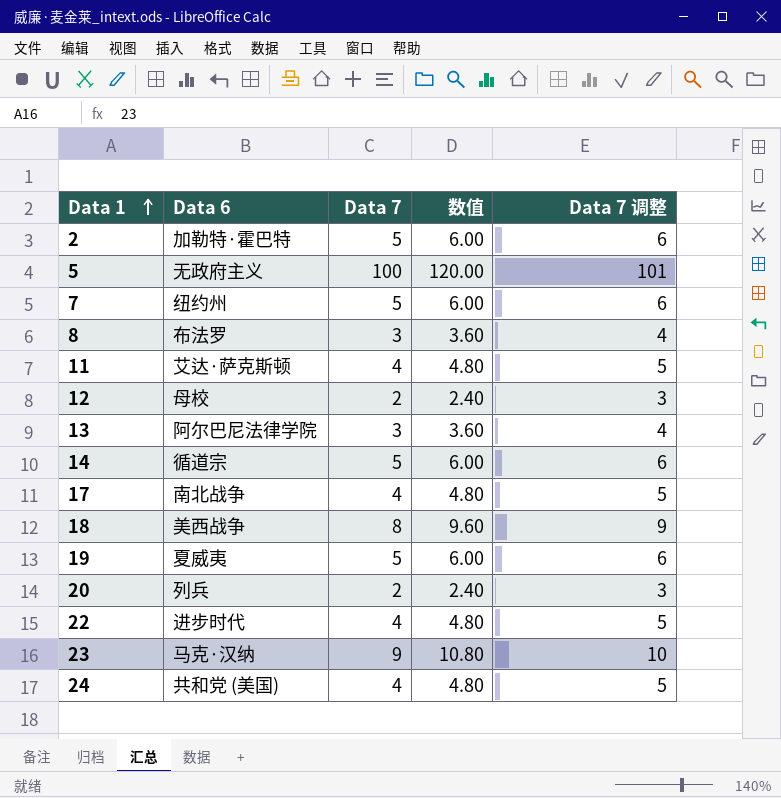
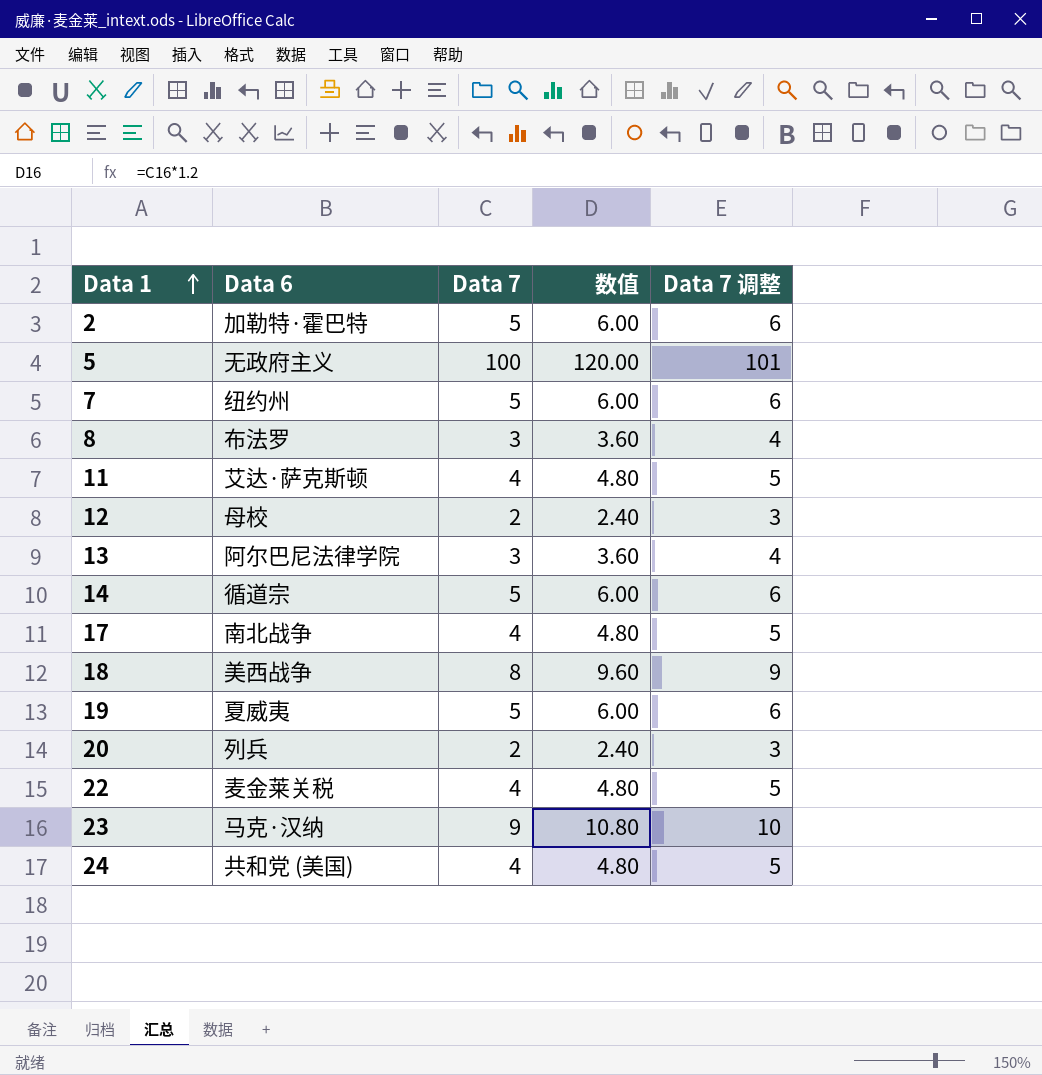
22 | Data 6: 进步时代 -> 麦金莱关税

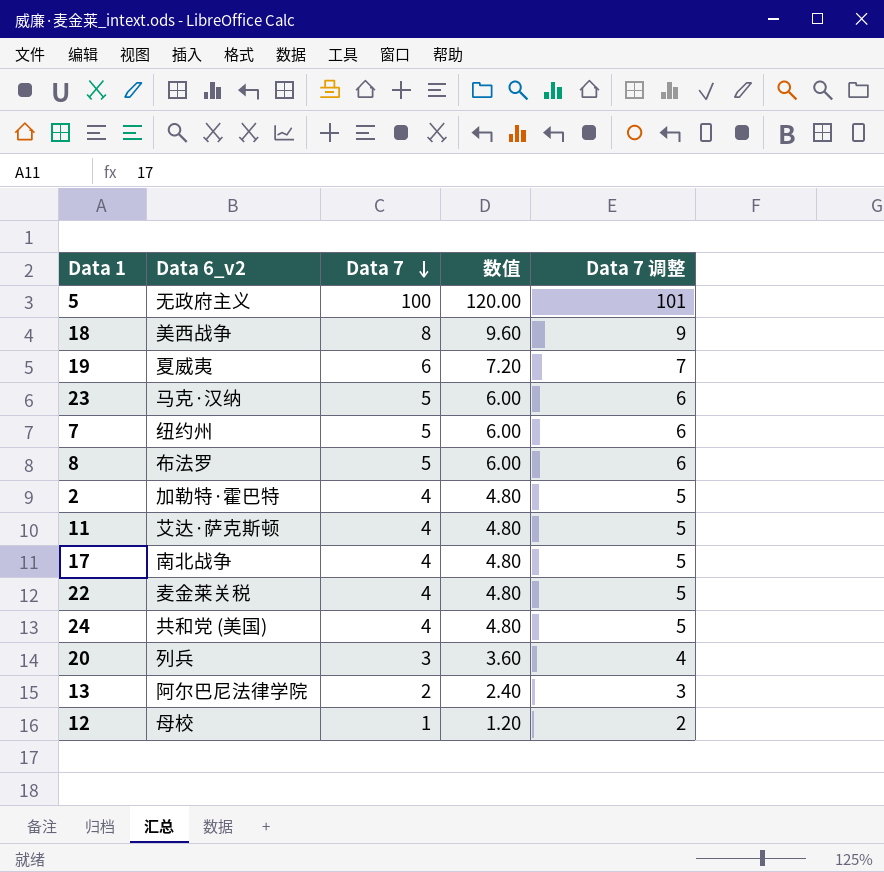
row order: Data 1 ascending -> Data 7 descending
column name: Data 6 -> Data 6_v2
row 14: 循道宗 | 5 | 6.00 | 6 -> none
19 | Data 7: 5 -> 6
19 | 数值: 6.00 -> 7.20
19 | Data 7 调整: 6 -> 7
23 | Data 7: 9 -> 5
23 | 数值: 10.80 -> 6.00
23 | Data 7 调整: 10 -> 6
8 | Data 7: 3 -> 5
8 | 数值: 3.60 -> 6.00
8 | Data 7 调整: 4 -> 6
2 | Data 7: 5 -> 4
2 | 数值: 6.00 -> 4.80
2 | Data 7 调整: 6 -> 5
20 | Data 7: 2 -> 3
20 | 数值: 2.40 -> 3.60
20 | Data 7 调整: 3 -> 4
13 | Data 7: 3 -> 2
13 | 数值: 3.60 -> 2.40
13 | Data 7 调整: 4 -> 3
12 | Data 7: 2 -> 1
12 | 数值: 2.40 -> 1.20
12 | Data 7 调整: 3 -> 2

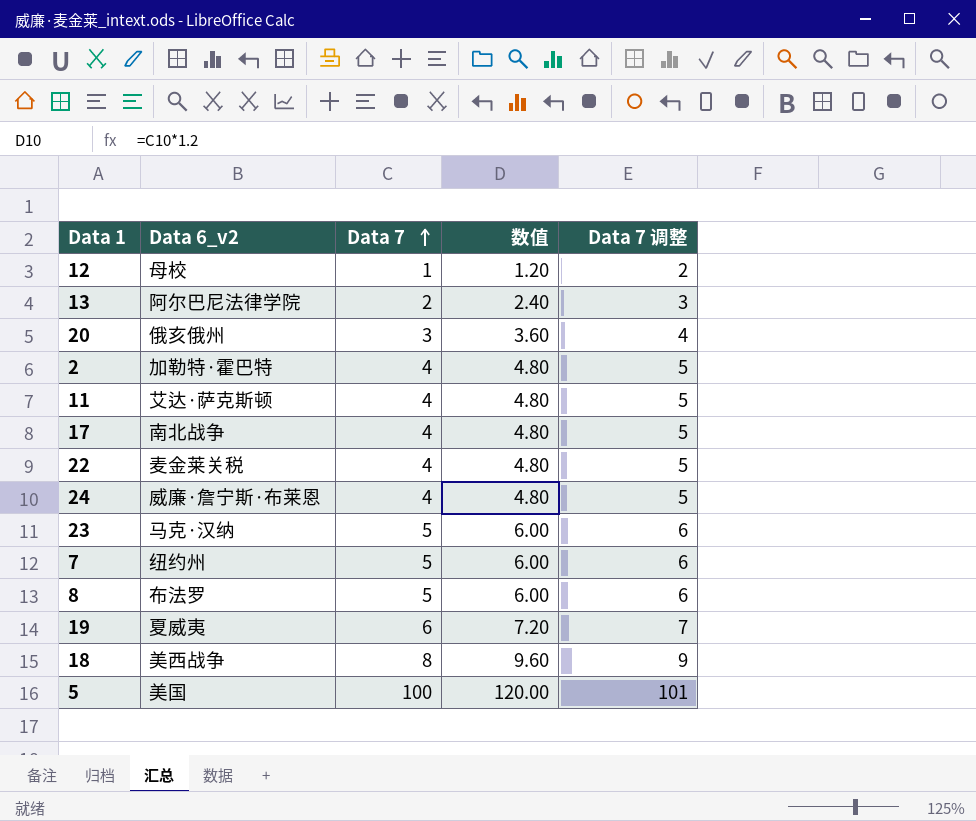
row order: Data 7 descending -> Data 7 ascending
20 | Data 6_v2: 列兵 -> 俄亥俄州
24 | Data 6_v2: 共和党 (美国) -> 威廉·詹宁斯·布莱恩
5 | Data 6_v2: 无政府主义 -> 美国

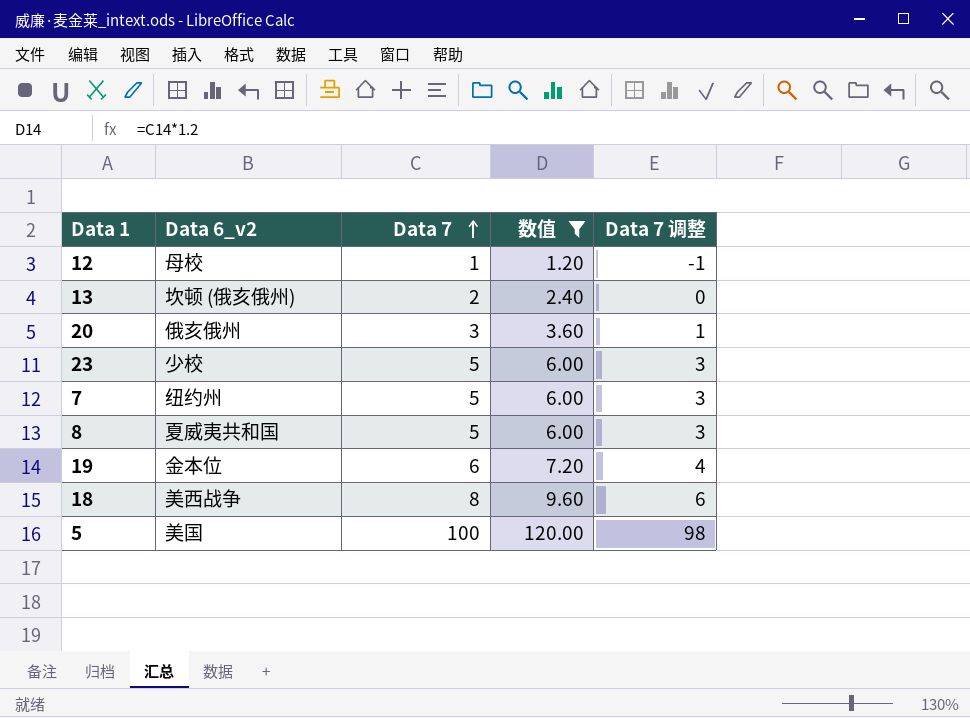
filter: none -> 数值 != 4.80
column Data 7 调整 | formula: [Data 7] + 1 -> [Data 7] - 2
13 | Data 6_v2: 阿尔巴尼法律学院 -> 坎顿 (俄亥俄州)
23 | Data 6_v2: 马克·汉纳 -> 少校
8 | Data 6_v2: 布法罗 -> 夏威夷共和国
19 | Data 6_v2: 夏威夷 -> 金本位

